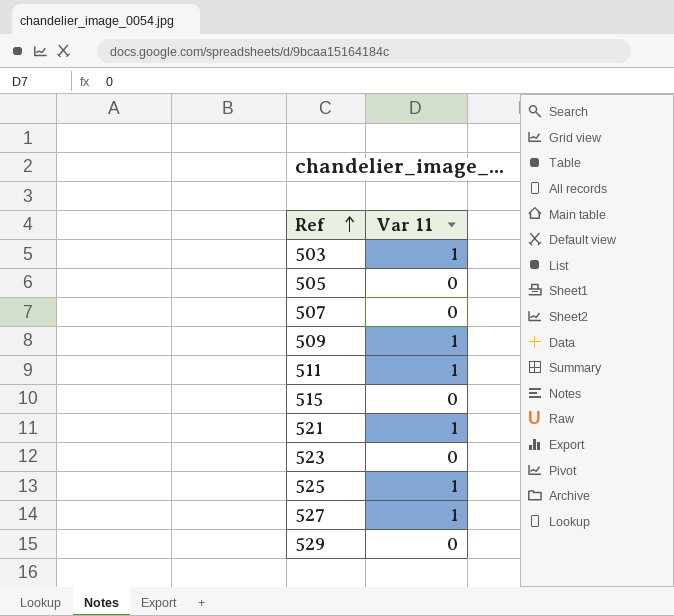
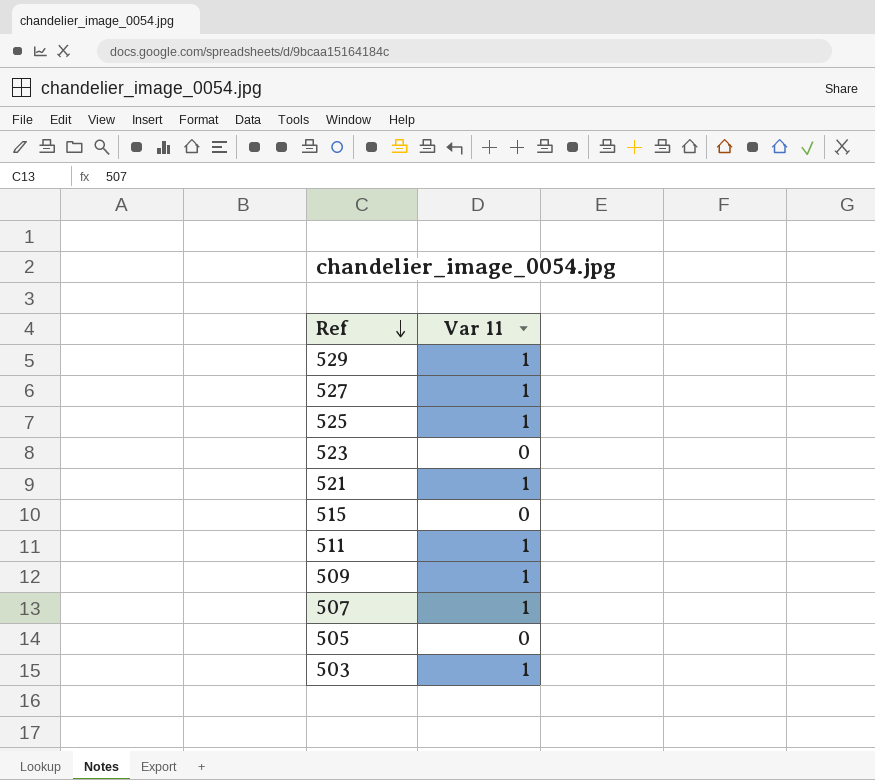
row order: Ref ascending -> Ref descending
529 | Var 11: 0 -> 1
507 | Var 11: 0 -> 1

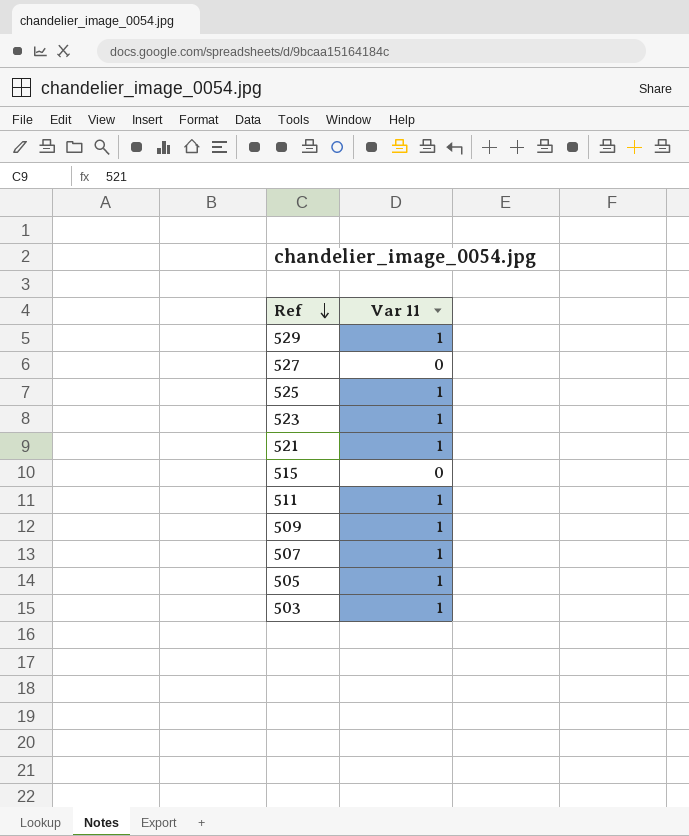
527 | Var 11: 1 -> 0
523 | Var 11: 0 -> 1
505 | Var 11: 0 -> 1

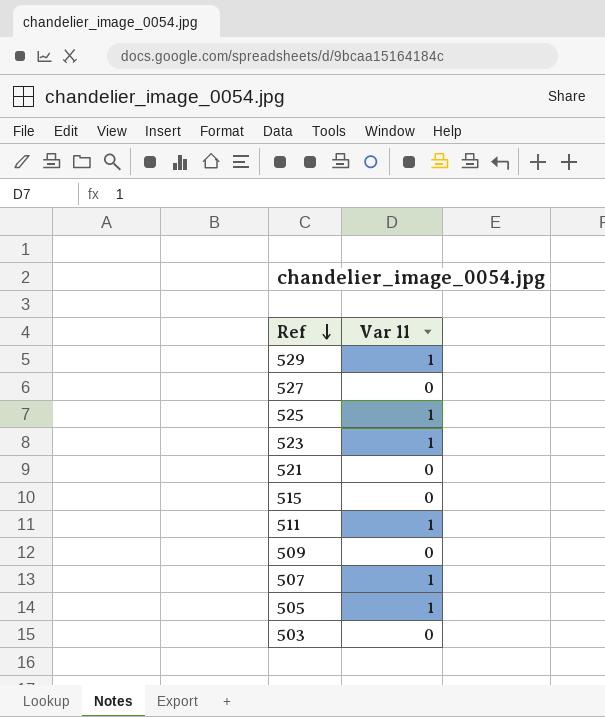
521 | Var 11: 1 -> 0
509 | Var 11: 1 -> 0
503 | Var 11: 1 -> 0

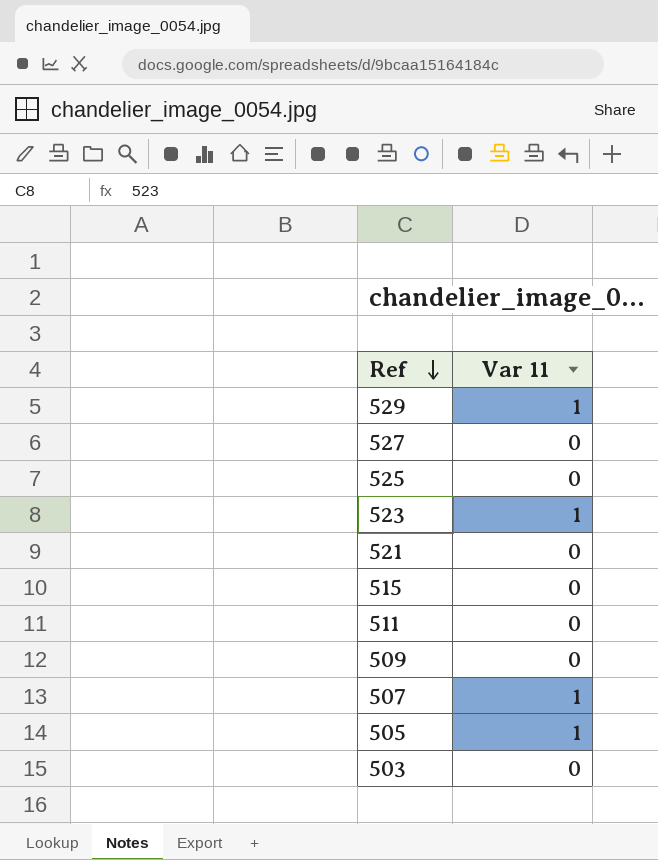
525 | Var 11: 1 -> 0
511 | Var 11: 1 -> 0

